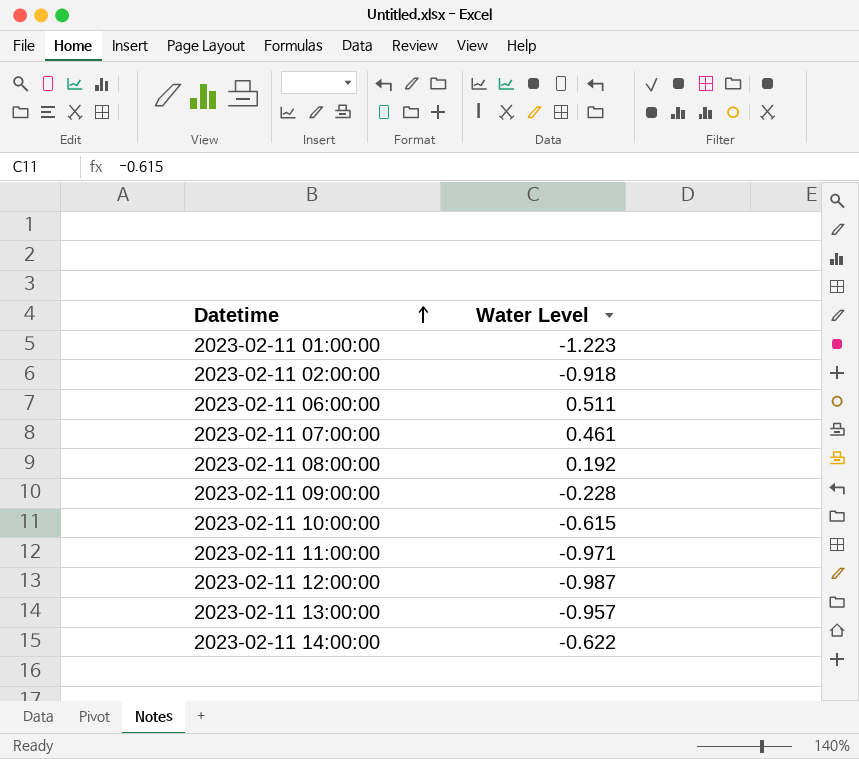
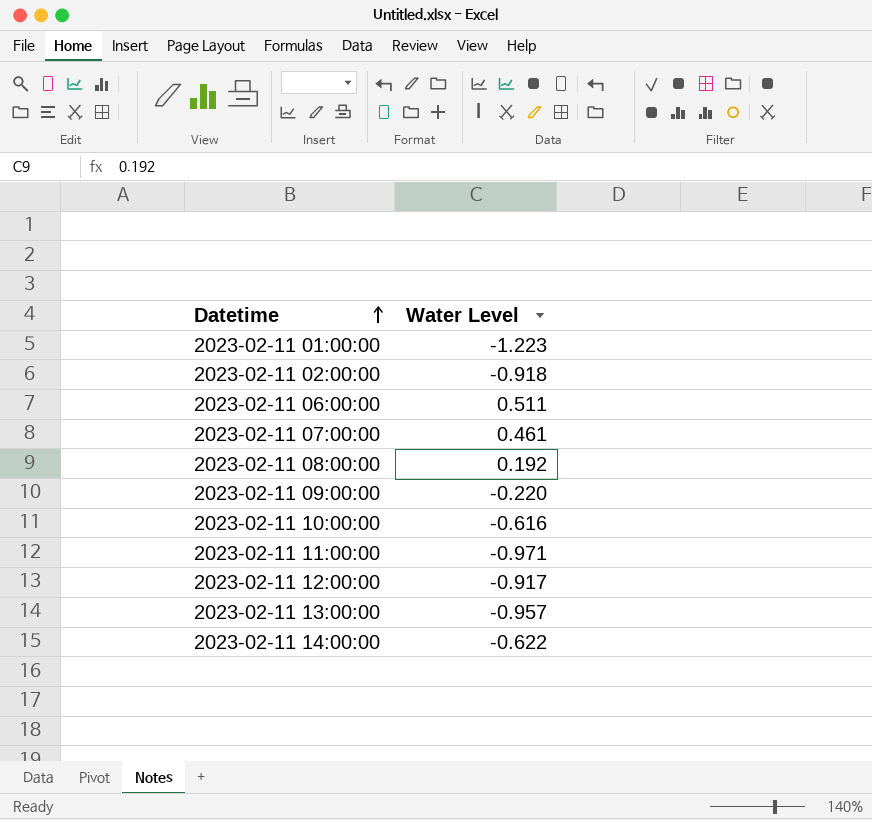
2023-02-11 09:00:00 | Water Level: -0.228 -> -0.220
2023-02-11 10:00:00 | Water Level: -0.615 -> -0.616
2023-02-11 12:00:00 | Water Level: -0.987 -> -0.917

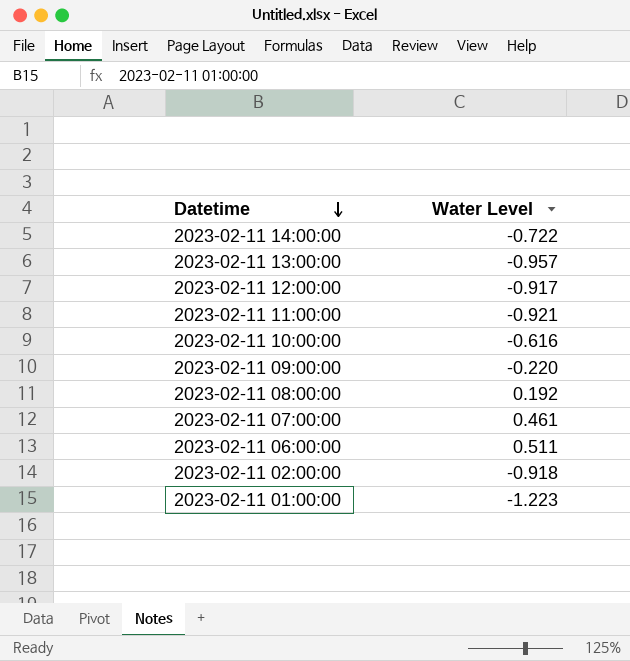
row order: Datetime ascending -> Datetime descending
2023-02-11 14:00:00 | Water Level: -0.622 -> -0.722
2023-02-11 11:00:00 | Water Level: -0.971 -> -0.921

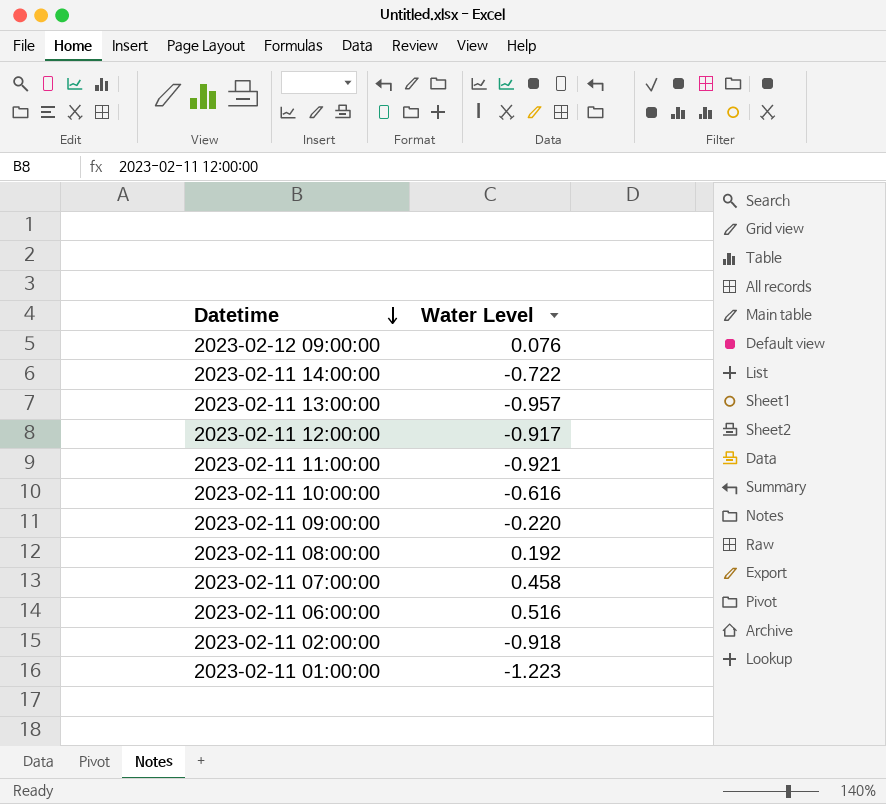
row 2023-02-12 09:00:00: none -> 0.076
2023-02-11 07:00:00 | Water Level: 0.461 -> 0.458
2023-02-11 06:00:00 | Water Level: 0.511 -> 0.516

